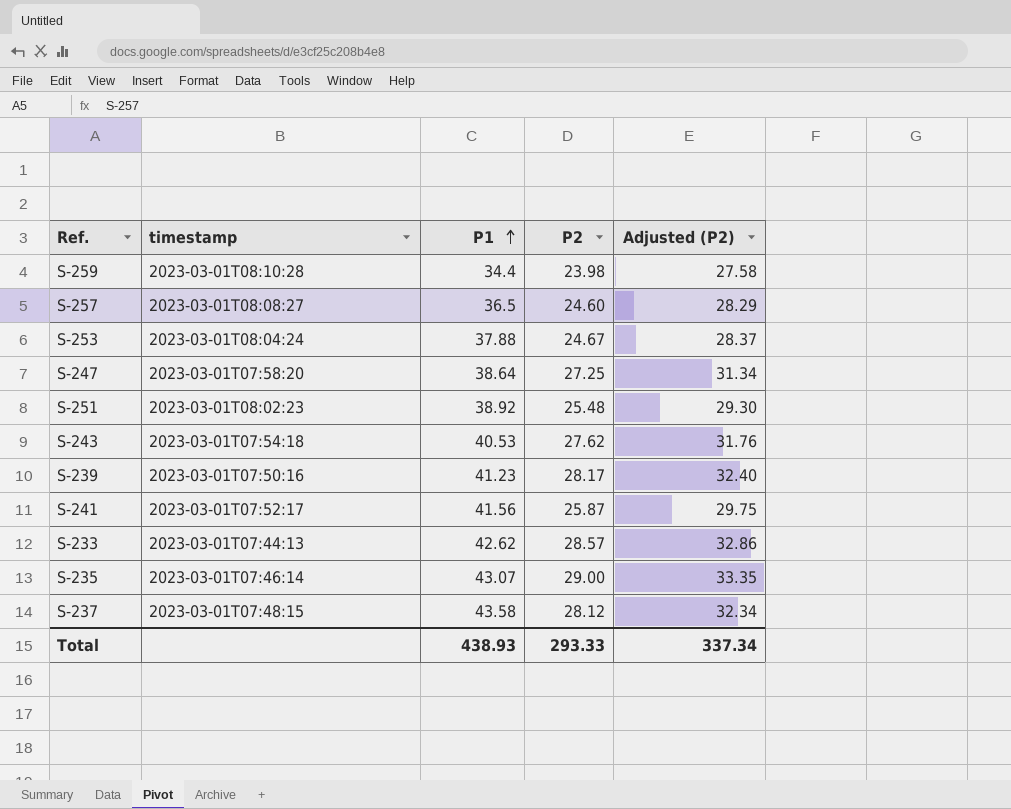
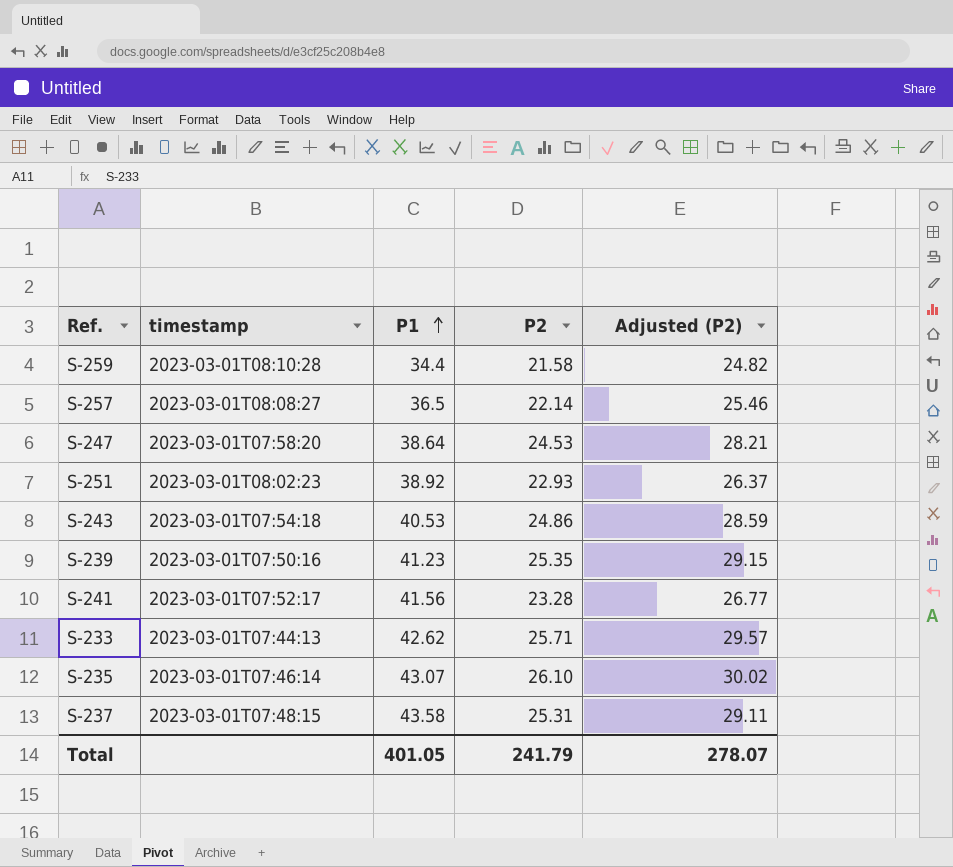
row S-253: 2023-03-01T08:04:24 | 37.88 | 24.67 | 28.37 -> none
S-259 | P2: 23.98 -> 21.58
S-259 | Adjusted (P2): 27.58 -> 24.82
S-257 | P2: 24.60 -> 22.14
S-257 | Adjusted (P2): 28.29 -> 25.46
S-247 | P2: 27.25 -> 24.53
S-247 | Adjusted (P2): 31.34 -> 28.21
S-251 | P2: 25.48 -> 22.93
S-251 | Adjusted (P2): 29.30 -> 26.37
S-243 | P2: 27.62 -> 24.86
S-243 | Adjusted (P2): 31.76 -> 28.59
S-239 | P2: 28.17 -> 25.35
S-239 | Adjusted (P2): 32.40 -> 29.15
S-241 | P2: 25.87 -> 23.28
S-241 | Adjusted (P2): 29.75 -> 26.77
S-233 | P2: 28.57 -> 25.71
S-233 | Adjusted (P2): 32.86 -> 29.57
S-235 | P2: 29.00 -> 26.10
S-235 | Adjusted (P2): 33.35 -> 30.02
S-237 | P2: 28.12 -> 25.31
S-237 | Adjusted (P2): 32.34 -> 29.11
Total | P1: 438.93 -> 401.05
Total | P2: 293.33 -> 241.79
Total | Adjusted (P2): 337.34 -> 278.07

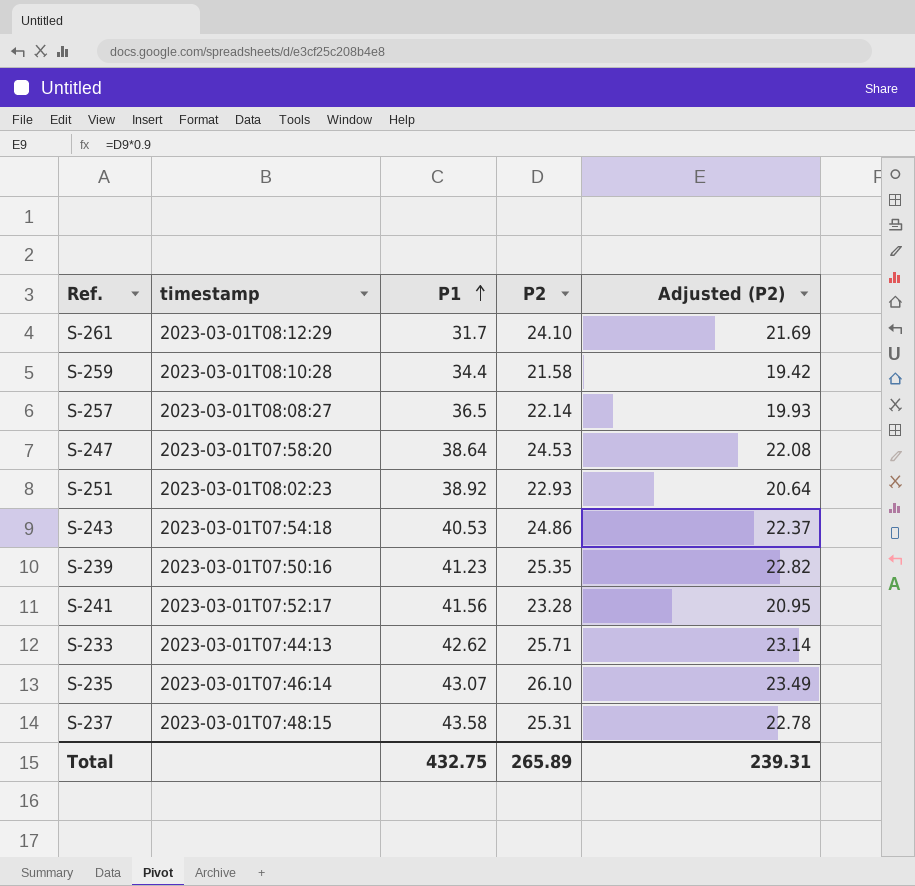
column Adjusted (P2) | formula: [P2] * 1.15 -> [P2] * 0.9
row S-261: none -> 2023-03-01T08:12:29 | 31.7 | 24.10 | 21.69
Total | P1: 401.05 -> 432.75
Total | P2: 241.79 -> 265.89
Total | Adjusted (P2): 278.07 -> 239.31

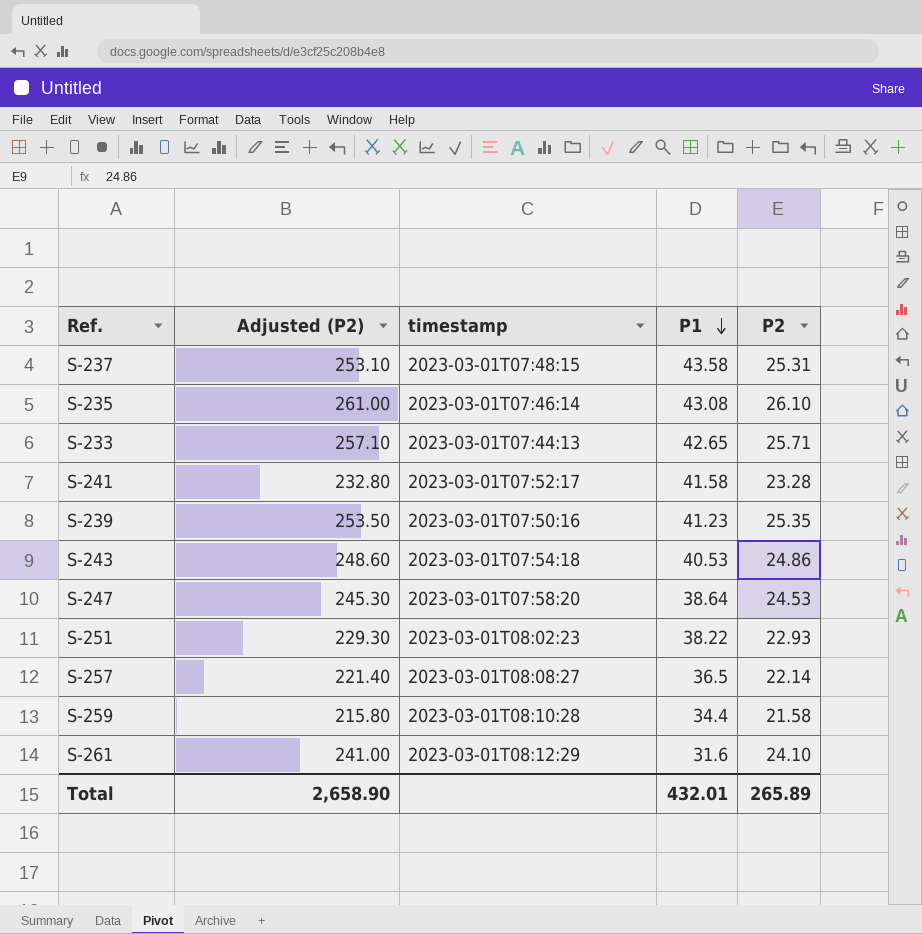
row order: P1 ascending -> P1 descending
column Adjusted (P2) | formula: [P2] * 0.9 -> [P2] * 10
column Adjusted (P2) | position: 5 -> 2
S-235 | P1: 43.07 -> 43.08
S-233 | P1: 42.62 -> 42.65
S-241 | P1: 41.56 -> 41.58
S-251 | P1: 38.92 -> 38.22
S-261 | P1: 31.7 -> 31.6
Total | Adjusted (P2): 239.31 -> 2,658.90
Total | P1: 432.75 -> 432.01

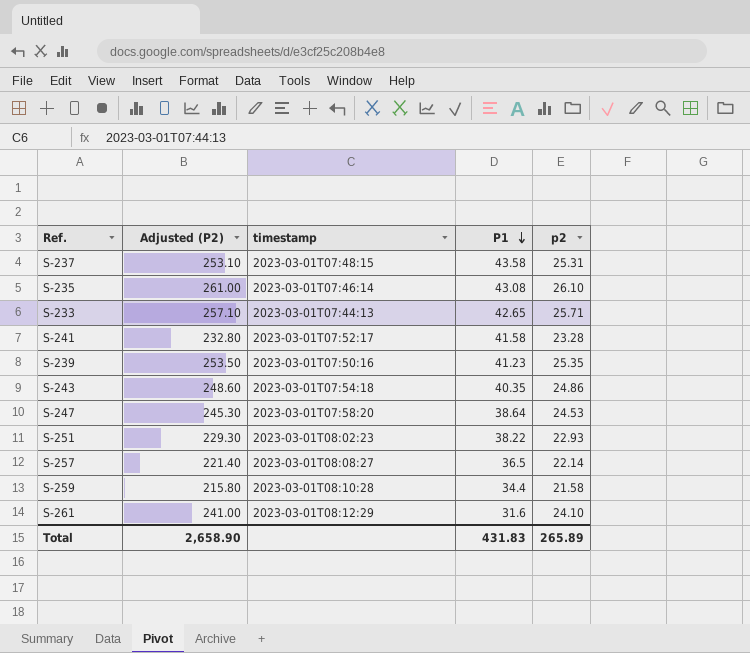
column name: P2 -> p2
S-243 | P1: 40.53 -> 40.35
Total | P1: 432.01 -> 431.83

